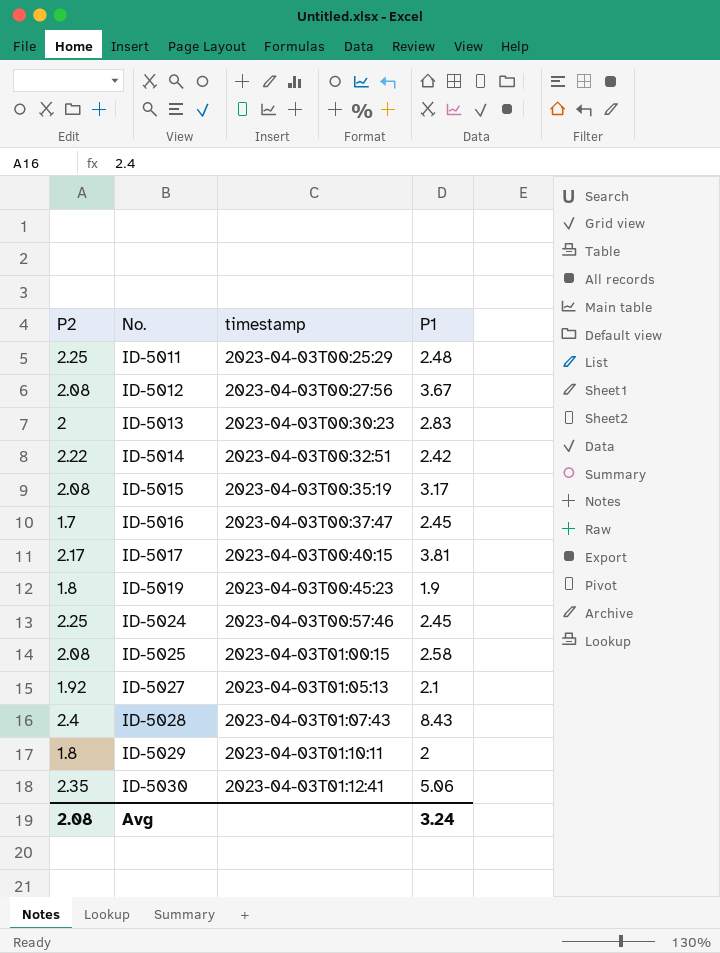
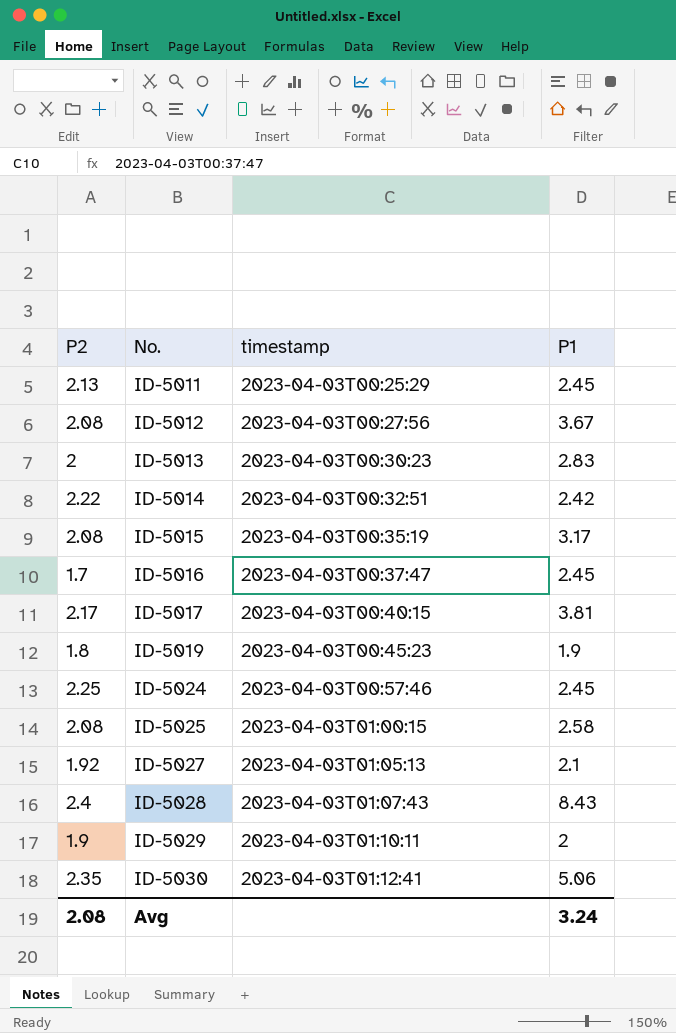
ID-5011 | P2: 2.25 -> 2.13
ID-5011 | P1: 2.48 -> 2.45
ID-5029 | P2: 1.8 -> 1.9

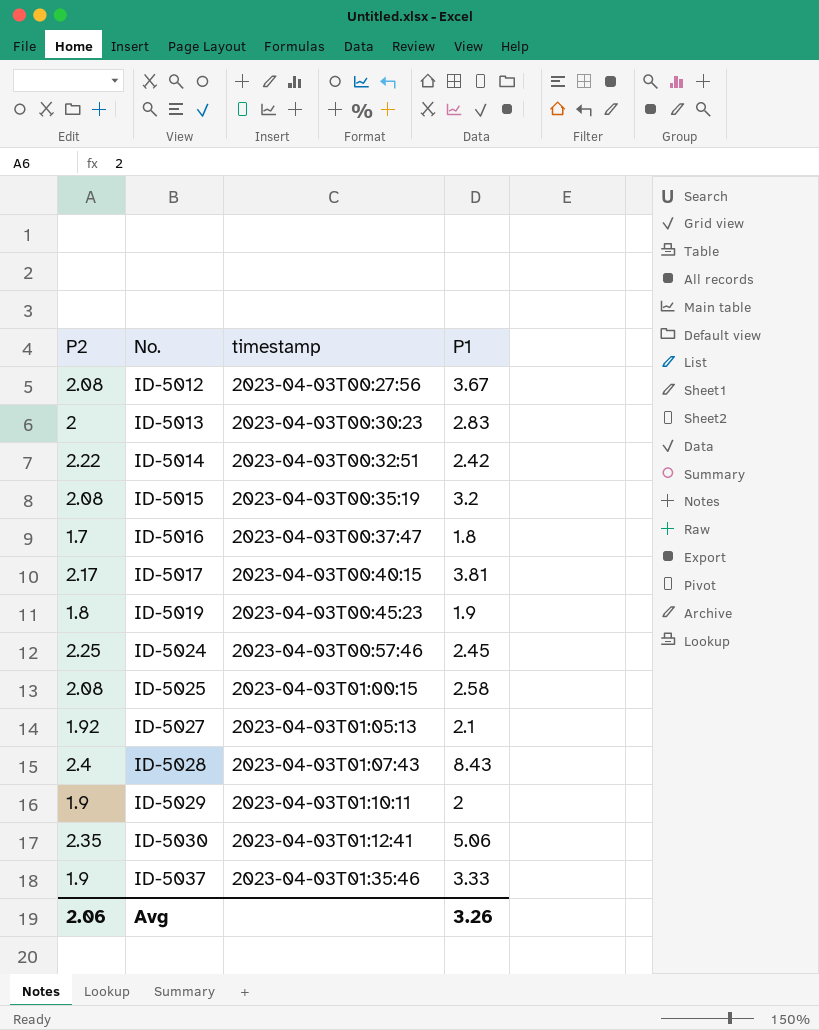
row ID-5011: 2.13 | 2023-04-03T00:25:29 | 2.45 -> none
ID-5015 | P1: 3.17 -> 3.2
ID-5016 | P1: 2.45 -> 1.8
row ID-5037: none -> 1.9 | 2023-04-03T01:35:46 | 3.33
Avg | P2: 2.08 -> 2.06
Avg | P1: 3.24 -> 3.26

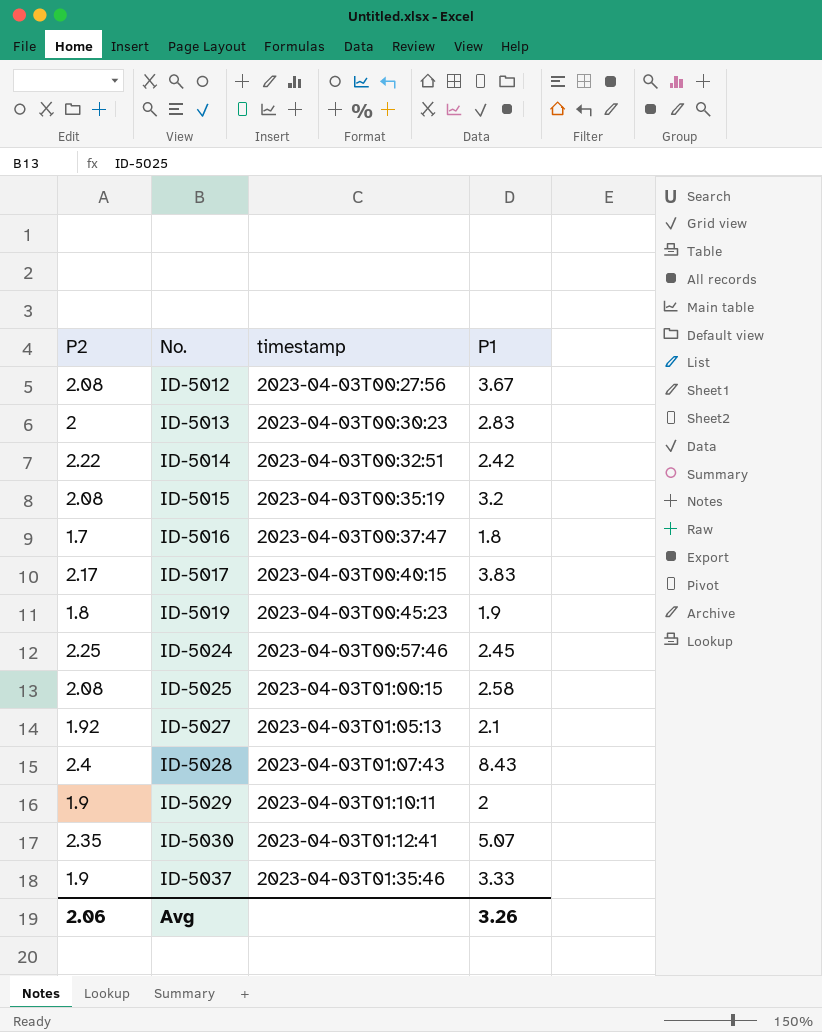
ID-5017 | P1: 3.81 -> 3.83
ID-5030 | P1: 5.06 -> 5.07

